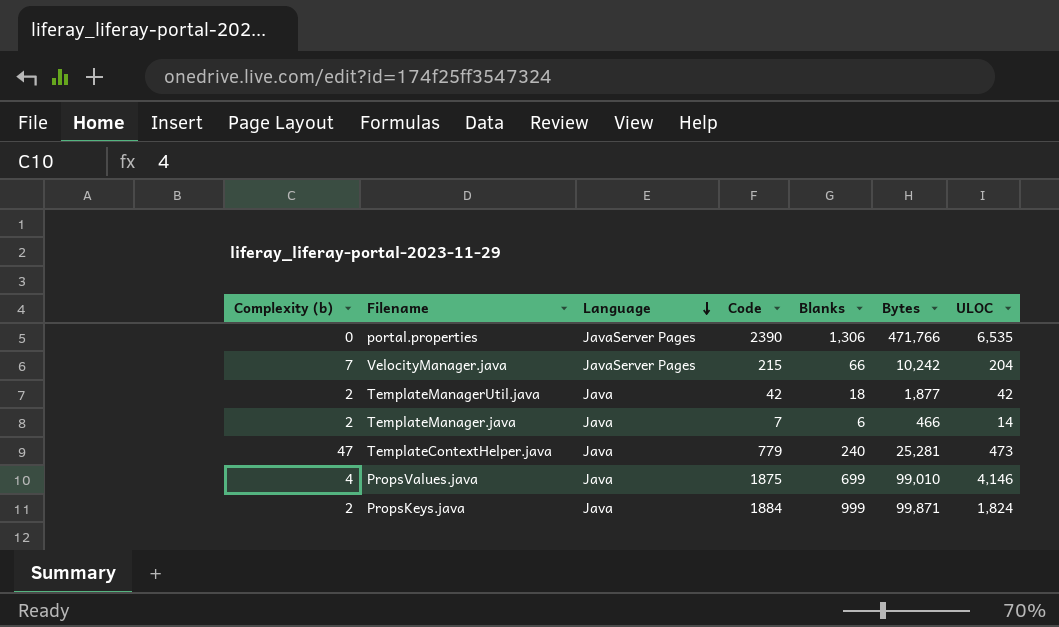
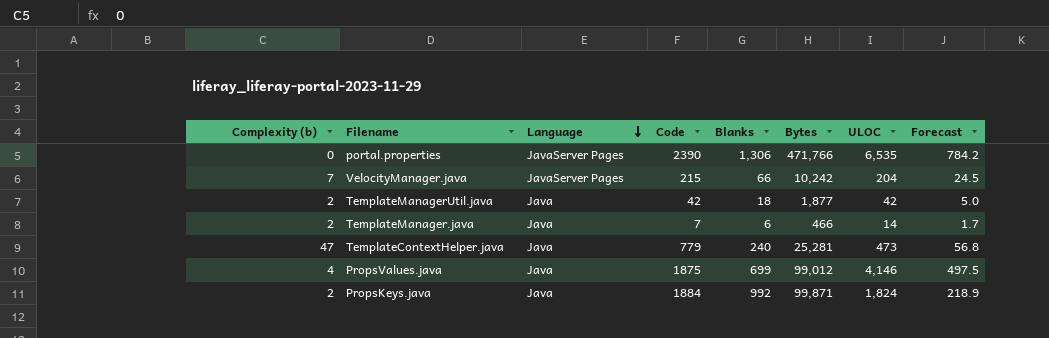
column Forecast | formula: none -> [ULOC] * 0.12
PropsValues.java | Bytes: 99,010 -> 99,012
PropsKeys.java | Blanks: 999 -> 992

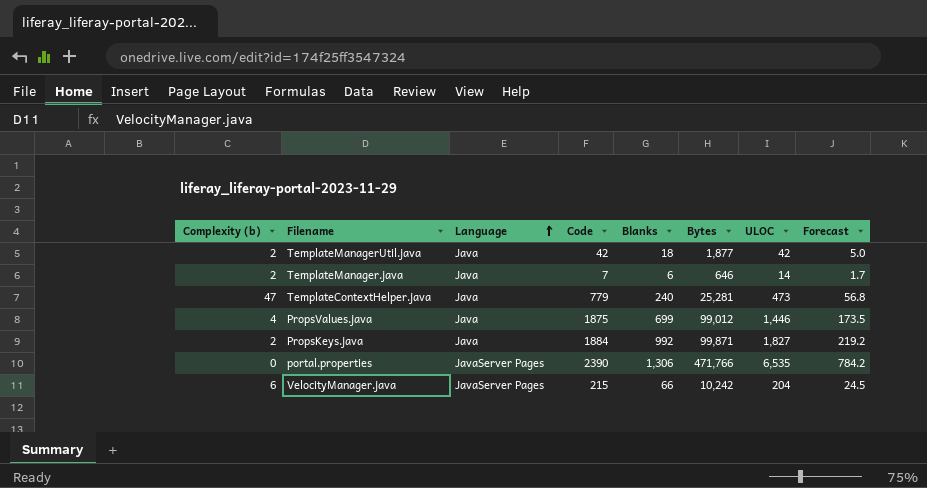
row order: Language descending -> Language ascending
TemplateManager.java | Bytes: 466 -> 646
PropsValues.java | ULOC: 4,146 -> 1,446
PropsValues.java | Forecast: 497.5 -> 173.5
PropsKeys.java | ULOC: 1,824 -> 1,827
PropsKeys.java | Forecast: 218.9 -> 219.2
VelocityManager.java | Complexity (b): 7 -> 6

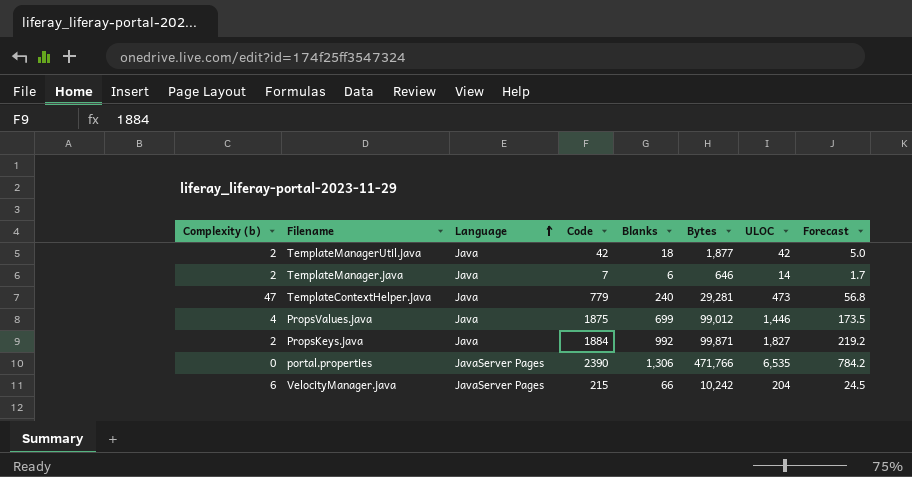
TemplateContextHelper.java | Bytes: 25,281 -> 29,281

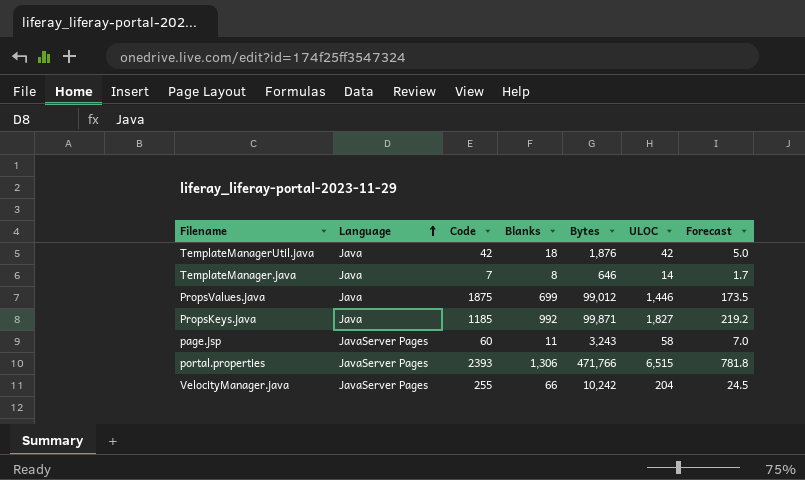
column Complexity (b) | position: 1 -> none
row TemplateContextHelper.java: 47 | Java | 779 | 240 | 29,281 | 473 | 56.8 -> none
TemplateManagerUtil.java | Bytes: 1,877 -> 1,876
TemplateManager.java | Blanks: 6 -> 8
PropsKeys.java | Code: 1884 -> 1185
row page.jsp: none -> JavaServer Pages | 60 | 11 | 3,243 | 58 | 7.0
portal.properties | Code: 2390 -> 2393
portal.properties | ULOC: 6,535 -> 6,515
portal.properties | Forecast: 784.2 -> 781.8
VelocityManager.java | Code: 215 -> 255

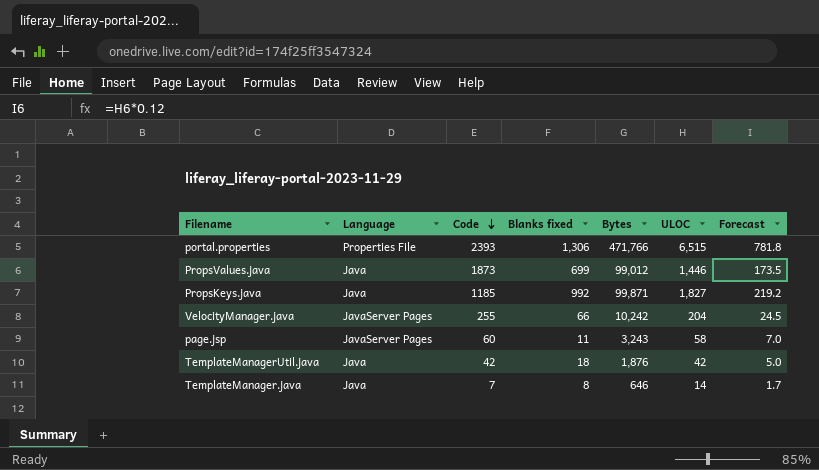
row order: Language ascending -> Code descending
column name: Blanks -> Blanks fixed
portal.properties | Language: JavaServer Pages -> Properties File
PropsValues.java | Code: 1875 -> 1873

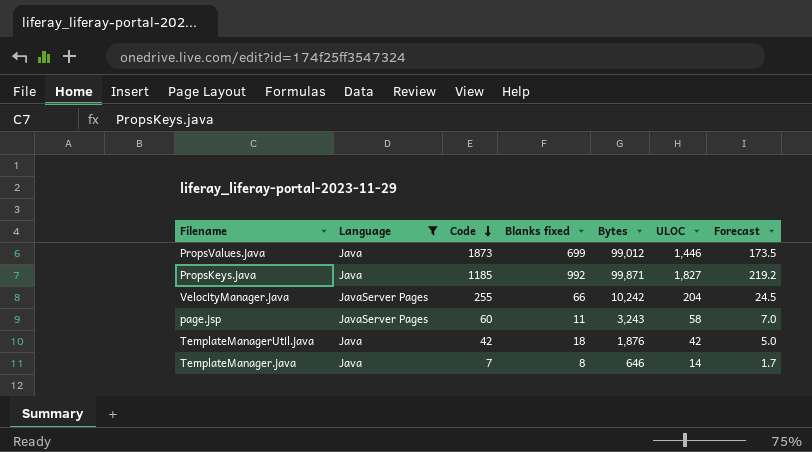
filter: none -> Language != Properties File

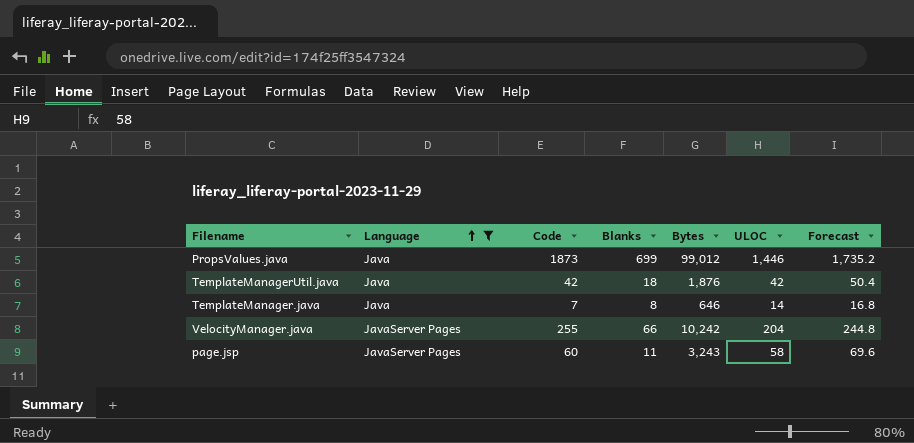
row order: Code descending -> Language ascending
column name: Blanks fixed -> Blanks
column Forecast | formula: [ULOC] * 0.12 -> [ULOC] * 1.2
row PropsKeys.java: Java | 1185 | 992 | 99,871 | 1,827 | 219.2 -> none

